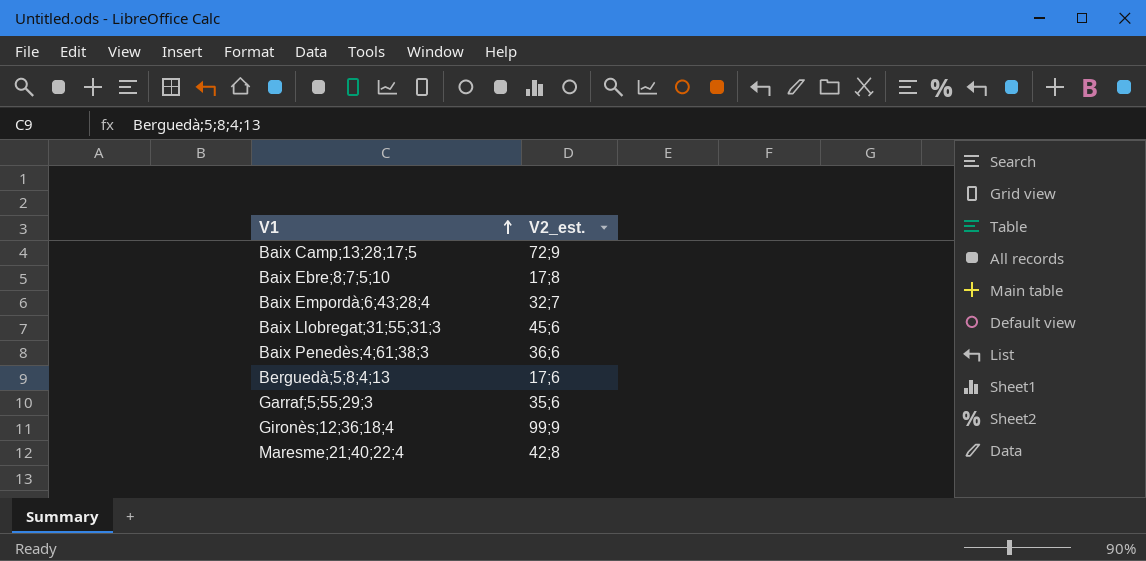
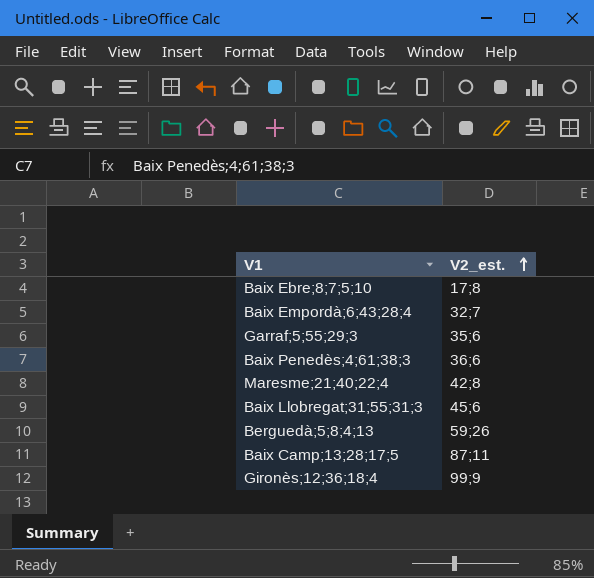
row order: V1 ascending -> V2_est. ascending
Berguedà;5;8;4;13 | V2_est.: 17;6 -> 59;26
Baix Camp;13;28;17;5 | V2_est.: 72;9 -> 87;11

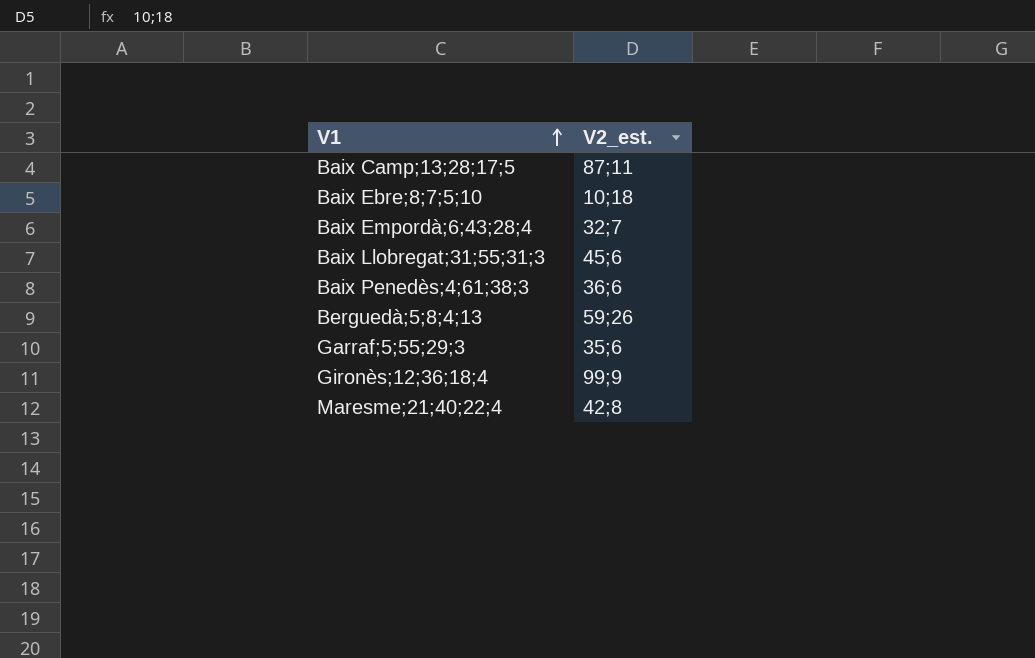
row order: V2_est. ascending -> V1 ascending
Baix Ebre;8;7;5;10 | V2_est.: 17;8 -> 10;18

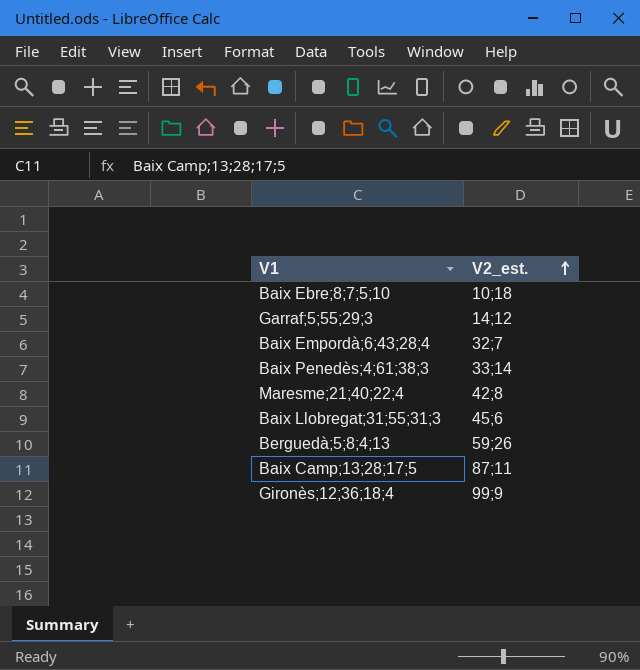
row order: V1 ascending -> V2_est. ascending
Garraf;5;55;29;3 | V2_est.: 35;6 -> 14;12
Baix Penedès;4;61;38;3 | V2_est.: 36;6 -> 33;14

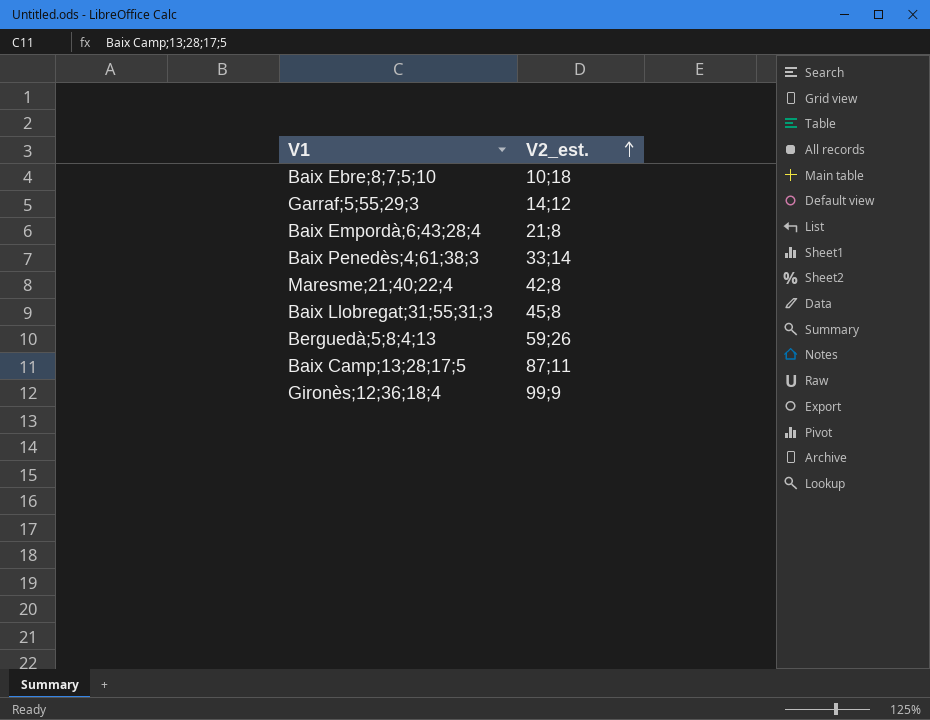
Baix Empordà;6;43;28;4 | V2_est.: 32;7 -> 21;8
Baix Llobregat;31;55;31;3 | V2_est.: 45;6 -> 45;8

